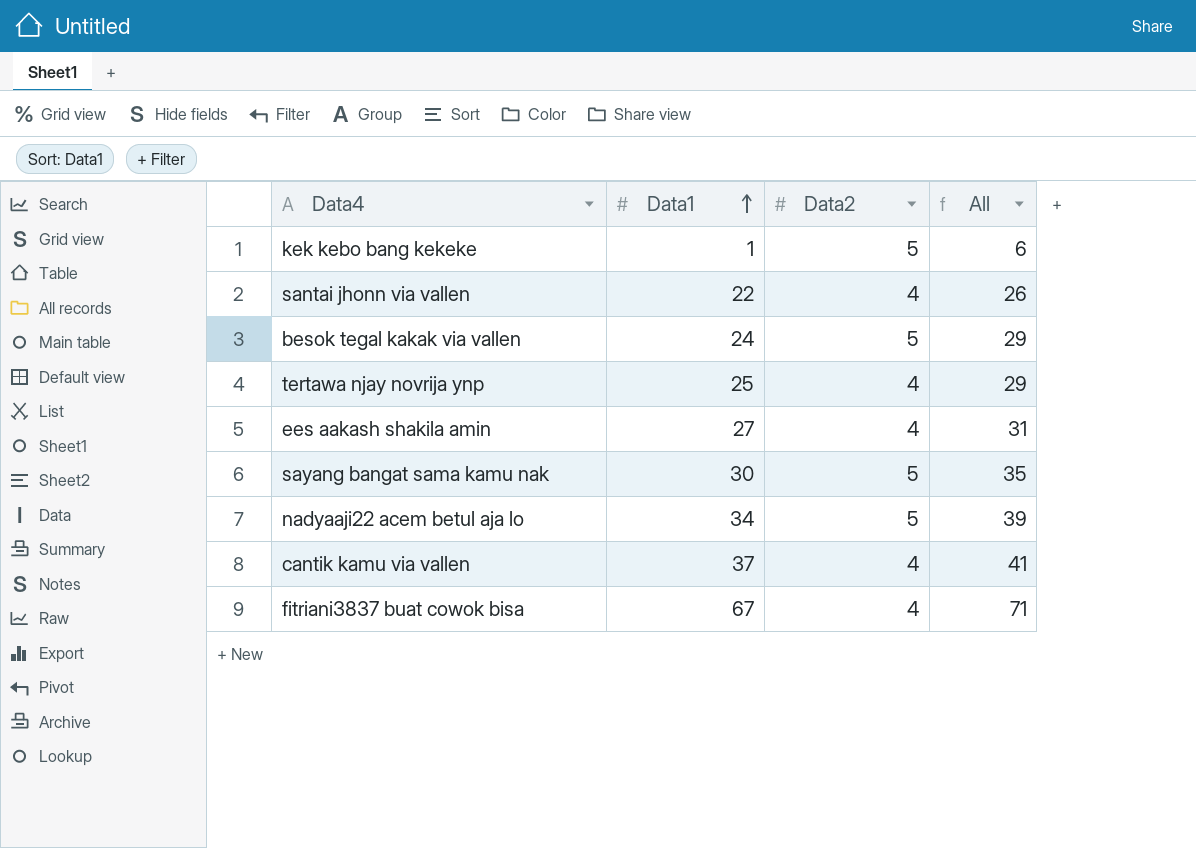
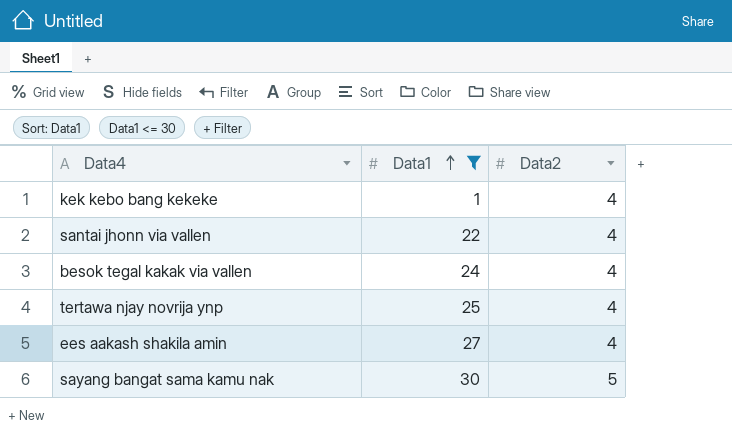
filter: none -> Data1 <= 30
column All | formula: [Data1] + [Data2] -> none
kek kebo bang kekeke | Data2: 5 -> 4
besok tegal kakak via vallen | Data2: 5 -> 4

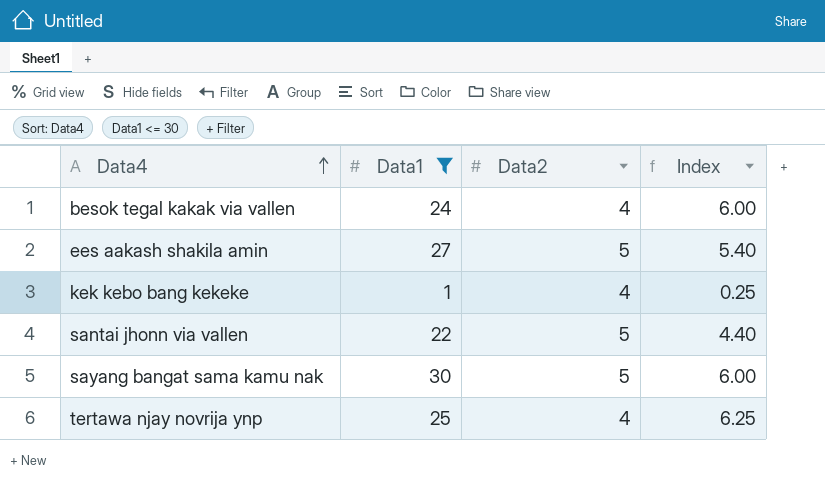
row order: Data1 ascending -> Data4 ascending
column Index | formula: none -> [Data1] / [Data2]
ees aakash shakila amin | Data2: 4 -> 5
santai jhonn via vallen | Data2: 4 -> 5

